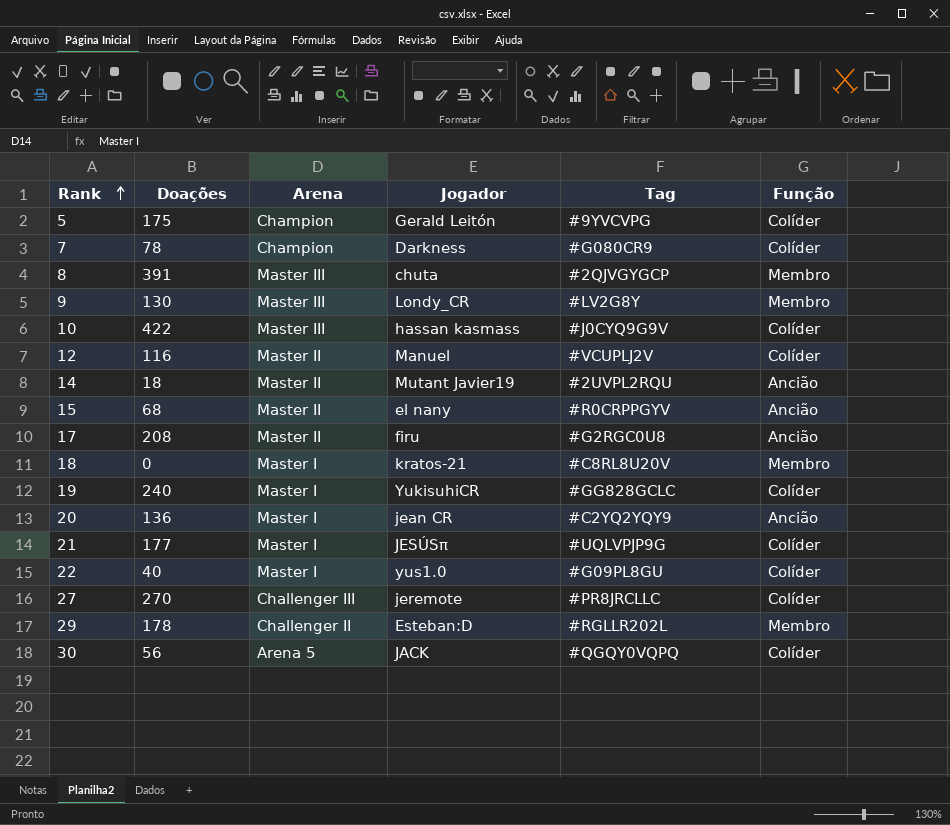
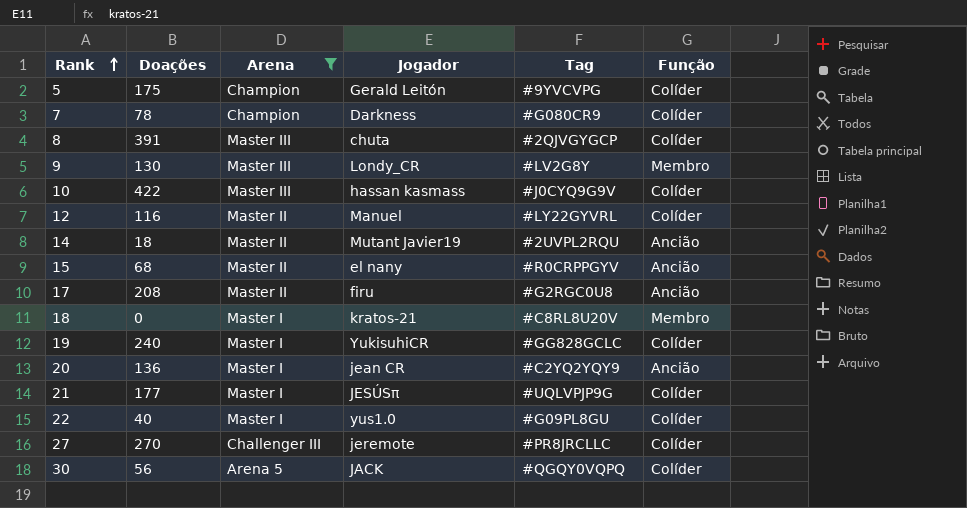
filter: none -> Arena != Challenger II
8 | Função: Membro -> Colíder
12 | Tag: #VCUPLJ2V -> #LY22GYVRL

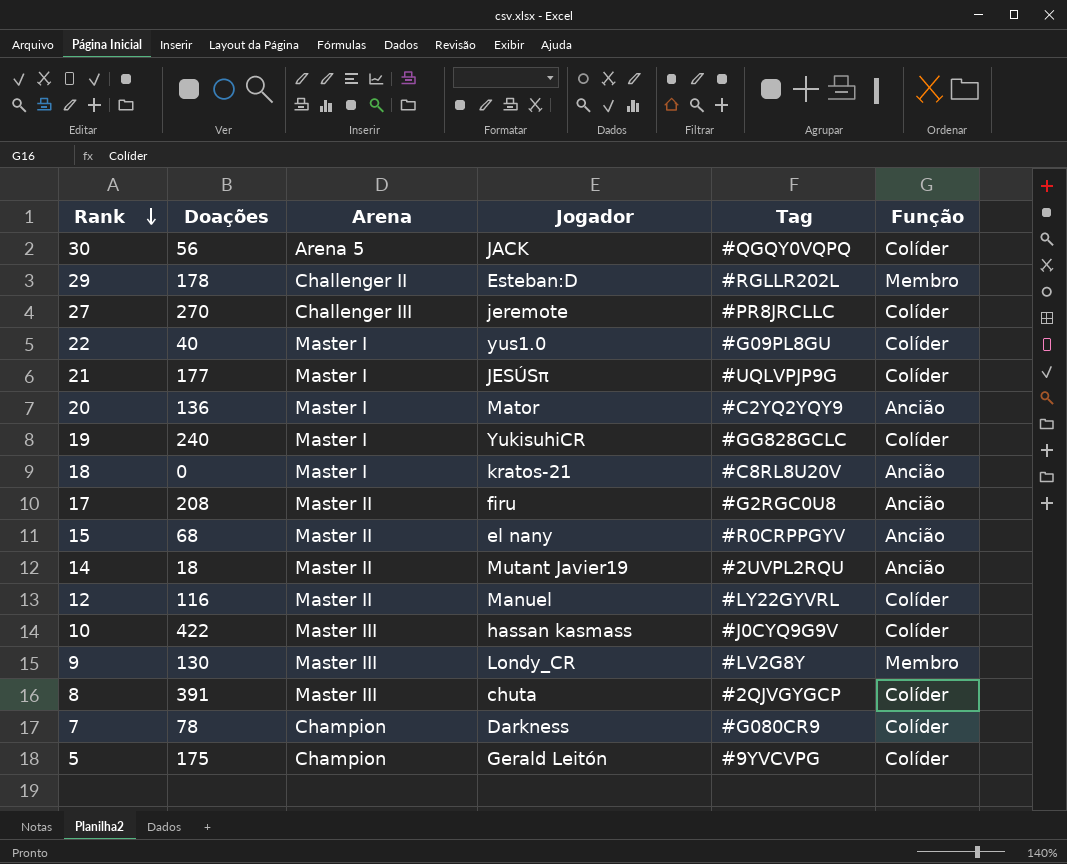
filter: Arena != Challenger II -> none
row order: Rank ascending -> Rank descending
20 | Jogador: jean CR -> Mator
18 | Função: Membro -> Ancião

